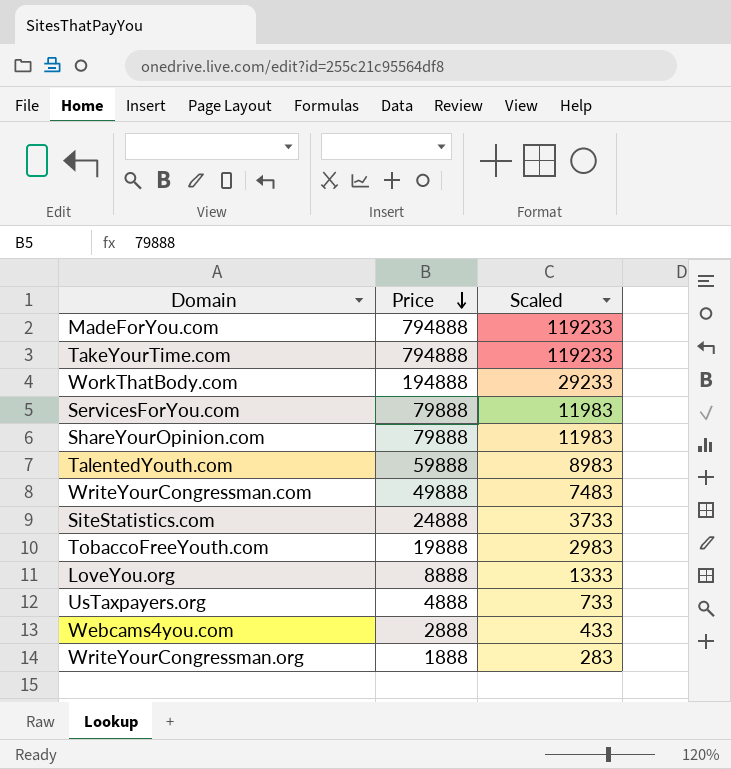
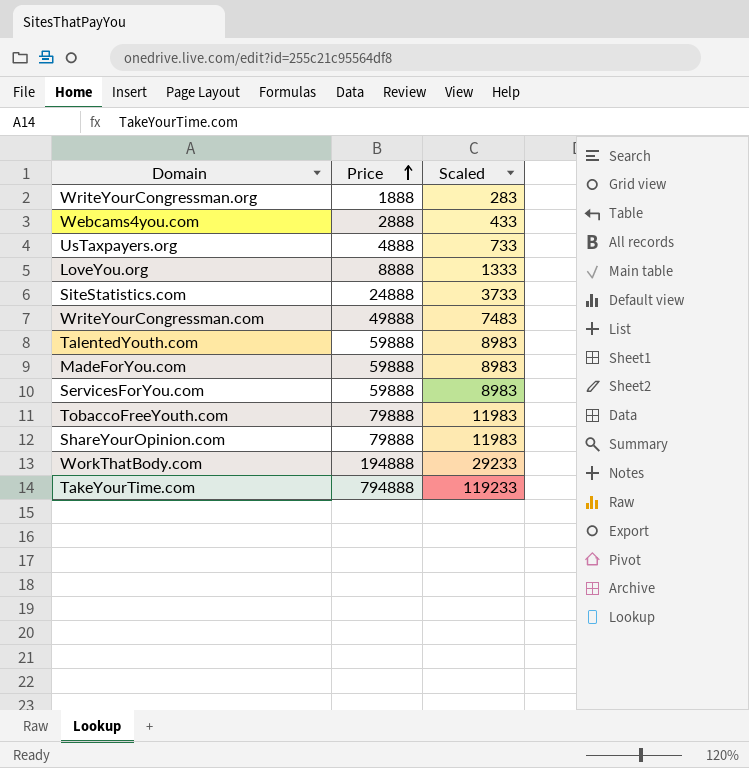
row order: Price descending -> Price ascending
MadeForYou.com | Price: 794888 -> 59888
MadeForYou.com | Scaled: 119233 -> 8983
ServicesForYou.com | Price: 79888 -> 59888
ServicesForYou.com | Scaled: 11983 -> 8983
TobaccoFreeYouth.com | Price: 19888 -> 79888
TobaccoFreeYouth.com | Scaled: 2983 -> 11983

